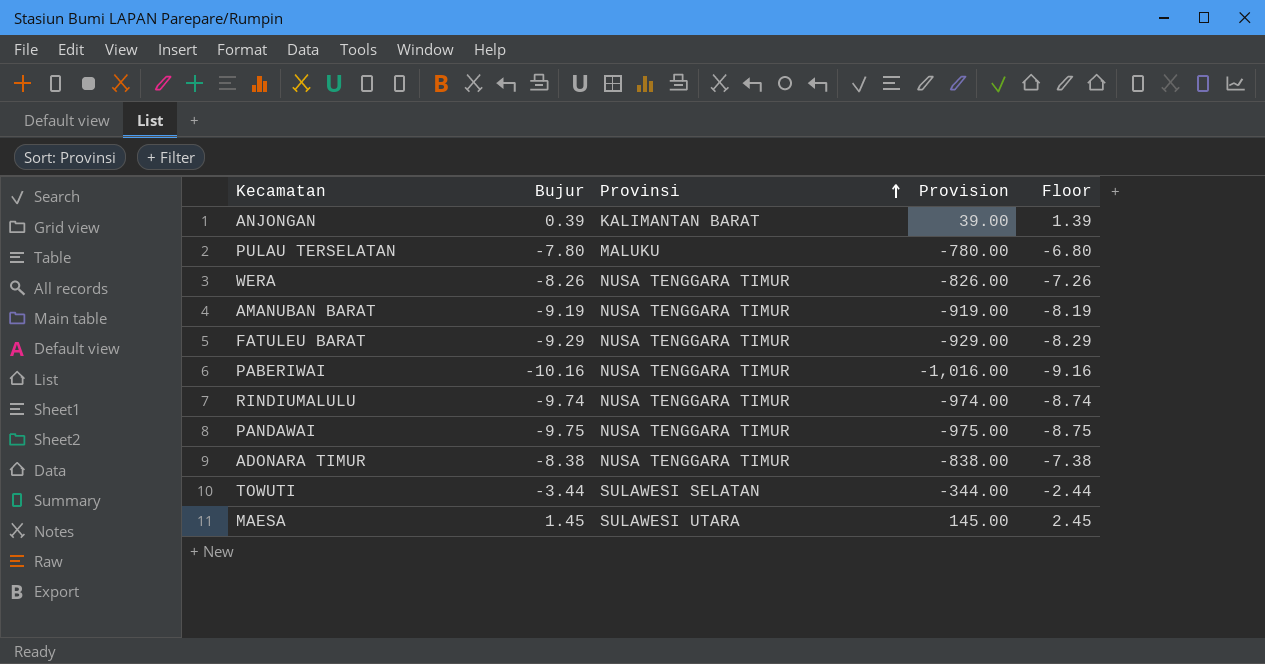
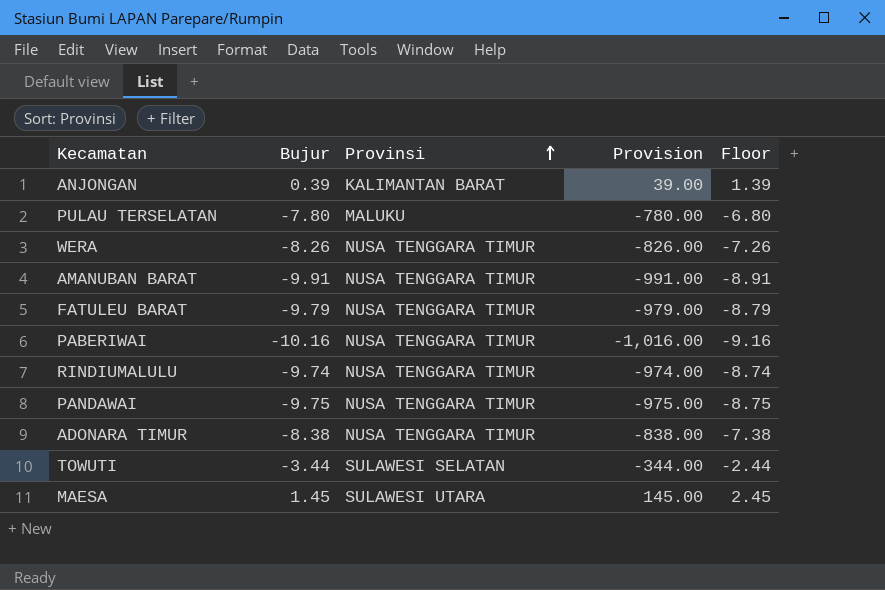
AMANUBAN BARAT | Bujur: -9.19 -> -9.91
AMANUBAN BARAT | Provision: -919.00 -> -991.00
AMANUBAN BARAT | Floor: -8.19 -> -8.91
FATULEU BARAT | Bujur: -9.29 -> -9.79
FATULEU BARAT | Provision: -929.00 -> -979.00
FATULEU BARAT | Floor: -8.29 -> -8.79

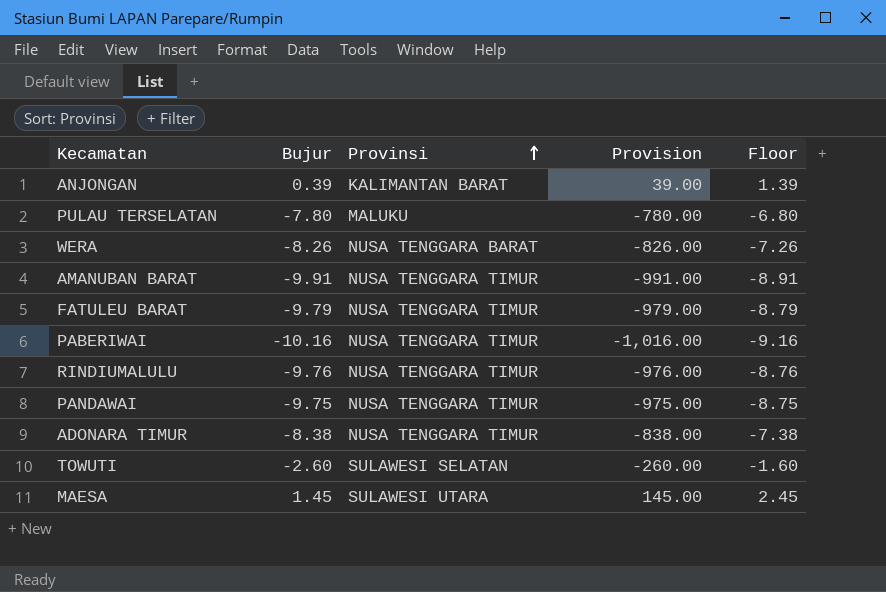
WERA | Provinsi: NUSA TENGGARA TIMUR -> NUSA TENGGARA BARAT
RINDIUMALULU | Bujur: -9.74 -> -9.76
RINDIUMALULU | Provision: -974.00 -> -976.00
RINDIUMALULU | Floor: -8.74 -> -8.76
TOWUTI | Bujur: -3.44 -> -2.60
TOWUTI | Provision: -344.00 -> -260.00
TOWUTI | Floor: -2.44 -> -1.60

